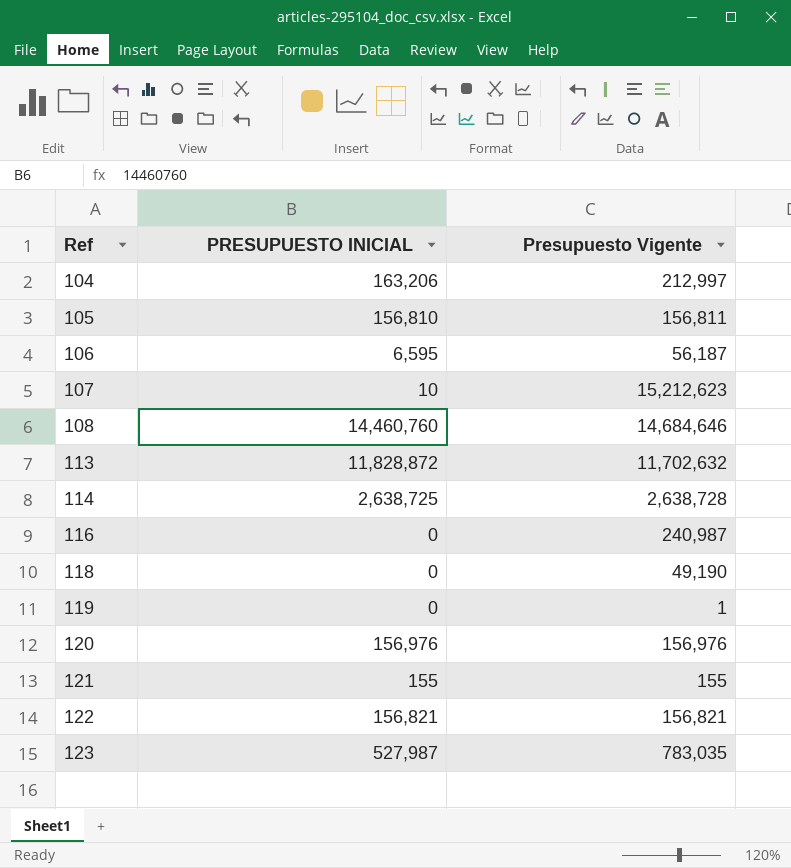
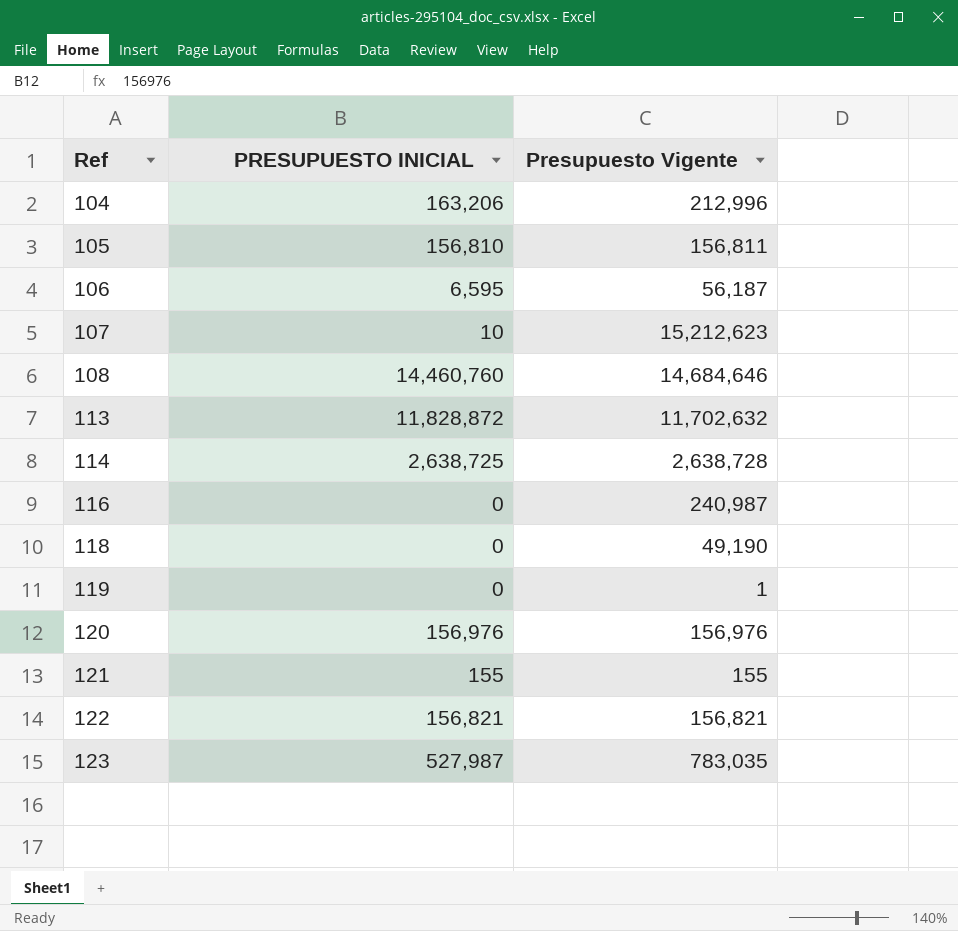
104 | Presupuesto Vigente: 212,997 -> 212,996

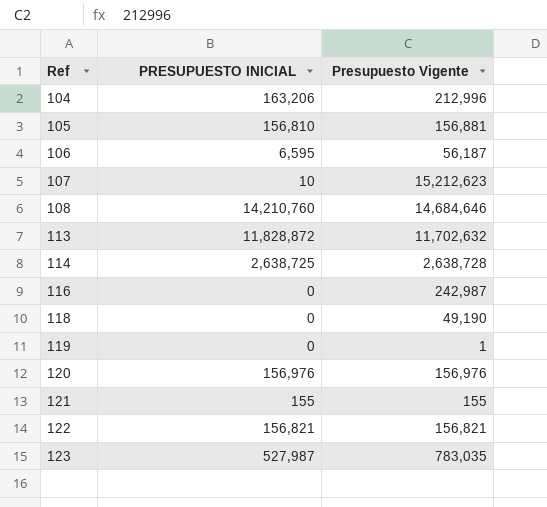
105 | Presupuesto Vigente: 156,811 -> 156,881
108 | PRESUPUESTO INICIAL: 14,460,760 -> 14,210,760
116 | Presupuesto Vigente: 240,987 -> 242,987

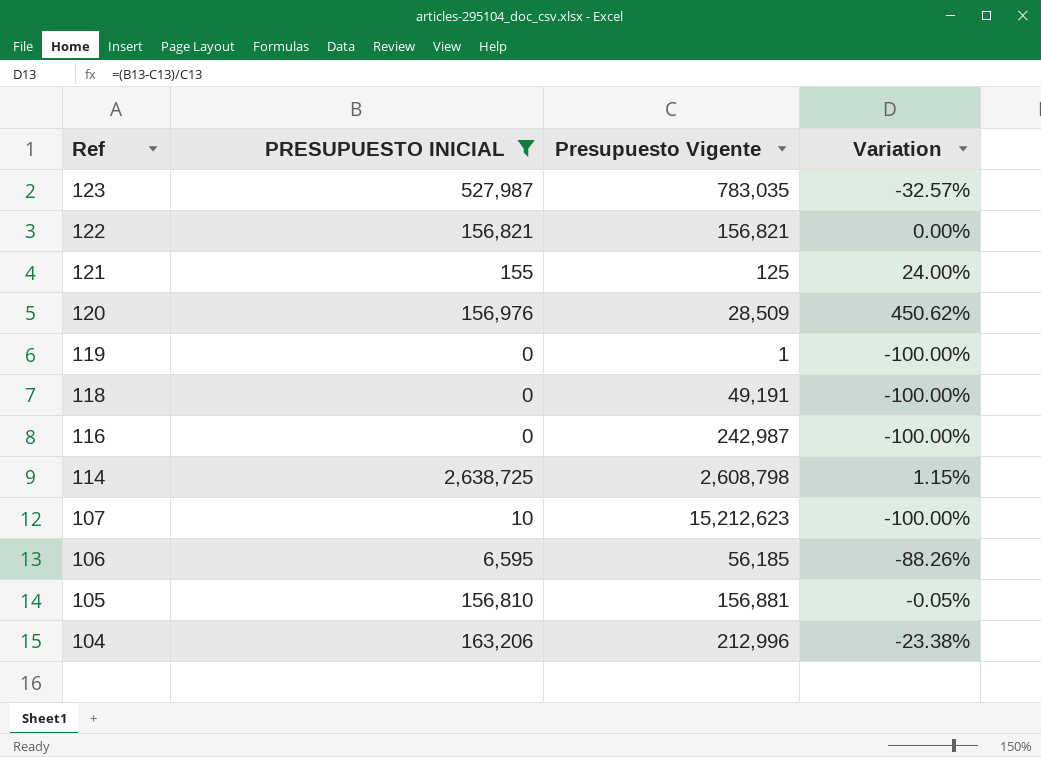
filter: none -> PRESUPUESTO INICIAL <= 2,638,725
row order: Ref ascending -> Ref descending
column Variation | formula: none -> ([PRESUPUESTO INICIAL] - [Presupuesto Vigente]) / [Presupuesto Vigente]
121 | Presupuesto Vigente: 155 -> 125
120 | Presupuesto Vigente: 156,976 -> 28,509
118 | Presupuesto Vigente: 49,190 -> 49,191
114 | Presupuesto Vigente: 2,638,728 -> 2,608,798
106 | Presupuesto Vigente: 56,187 -> 56,185

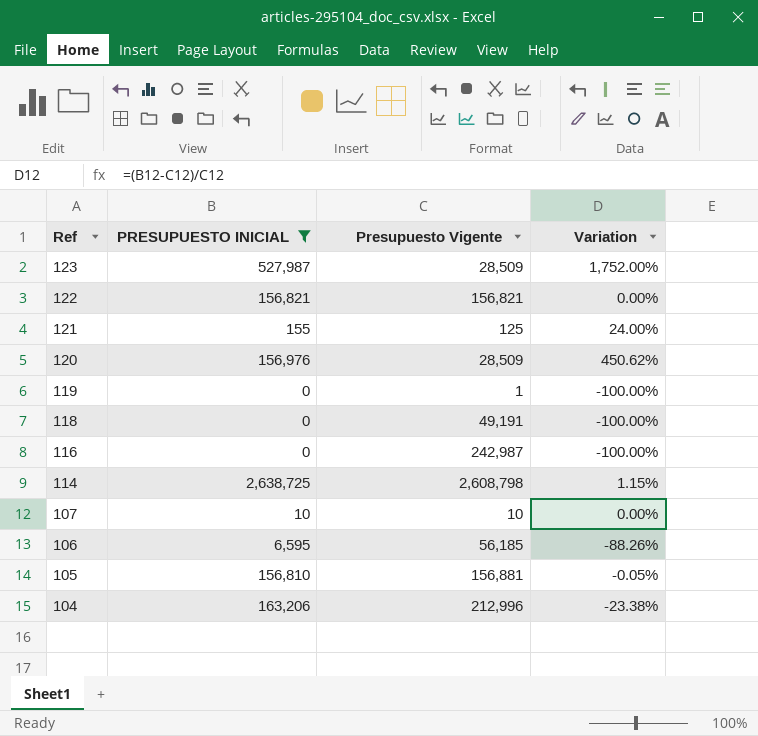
123 | Presupuesto Vigente: 783,035 -> 28,509
123 | Variation: -32.57% -> 1,752.00%
107 | Presupuesto Vigente: 15,212,623 -> 10
107 | Variation: -100.00% -> 0.00%

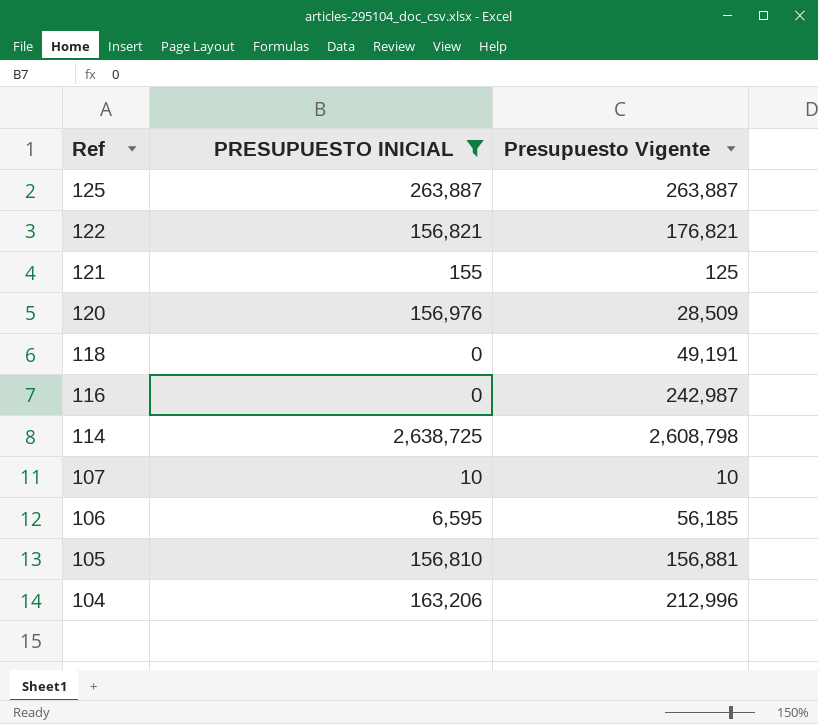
column Variation | formula: ([PRESUPUESTO INICIAL] - [Presupuesto Vigente]) / [Presupuesto Vigente] -> none
row 123: 527,987 | 28,509 | 1,752.00% -> none
row 119: 0 | 1 | -100.00% -> none
row 125: none -> 263,887 | 263,887
122 | Presupuesto Vigente: 156,821 -> 176,821

